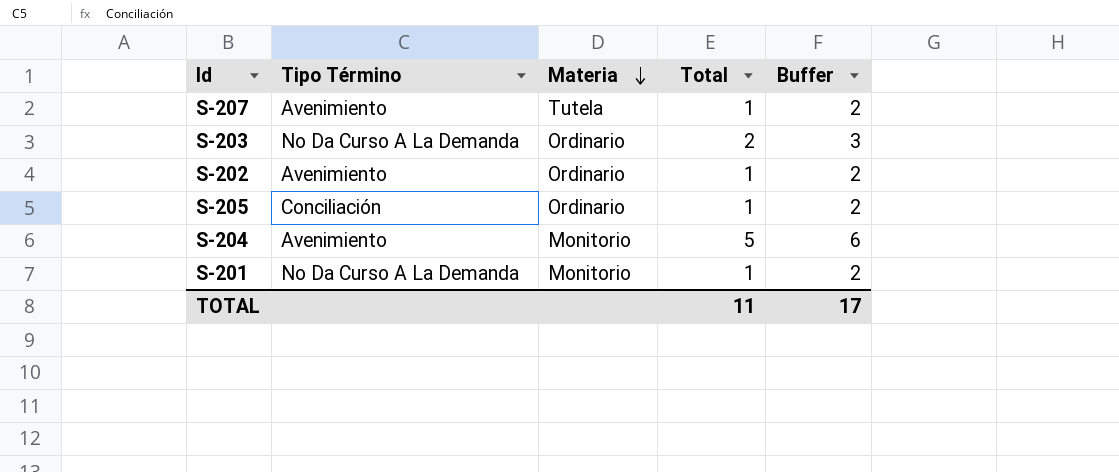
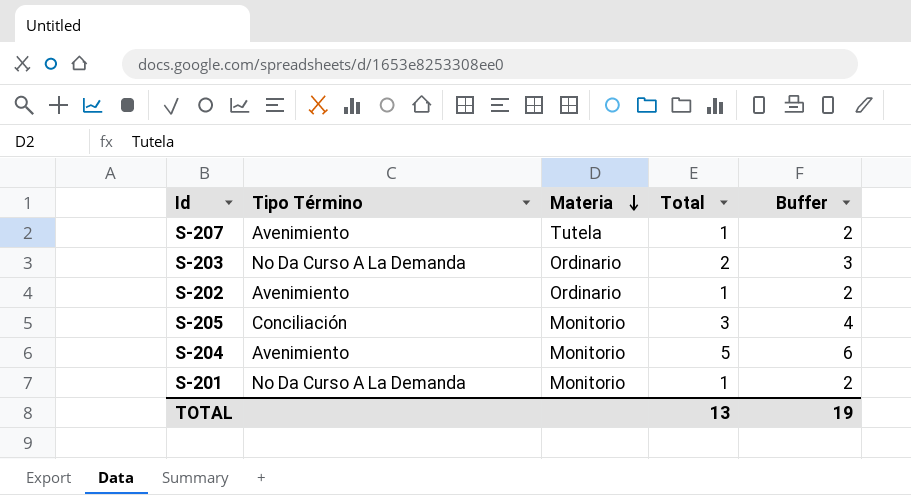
S-205 | Materia: Ordinario -> Monitorio
S-205 | Total: 1 -> 3
S-205 | Buffer: 2 -> 4
TOTAL | Total: 11 -> 13
TOTAL | Buffer: 17 -> 19

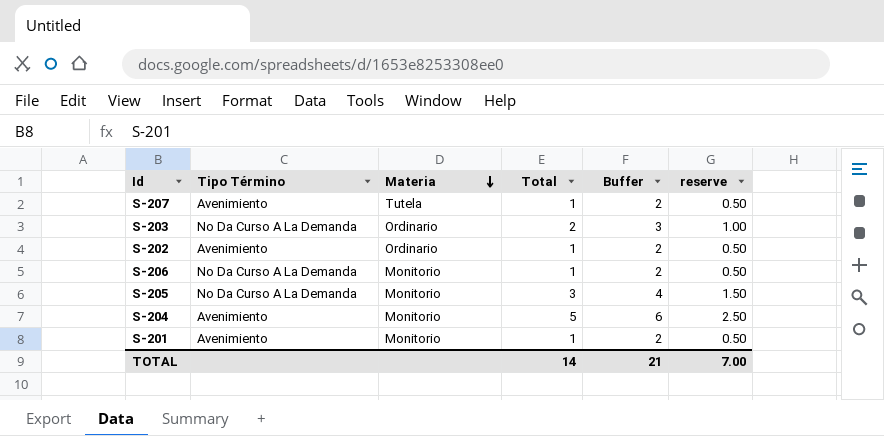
column reserve | formula: none -> [Total] * 0.5
row S-206: none -> No Da Curso A La Demanda | Monitorio | 1 | 2 | 0.50
S-205 | Tipo Término: Conciliación -> No Da Curso A La Demanda
S-201 | Tipo Término: No Da Curso A La Demanda -> Avenimiento
TOTAL | Total: 13 -> 14
TOTAL | Buffer: 19 -> 21

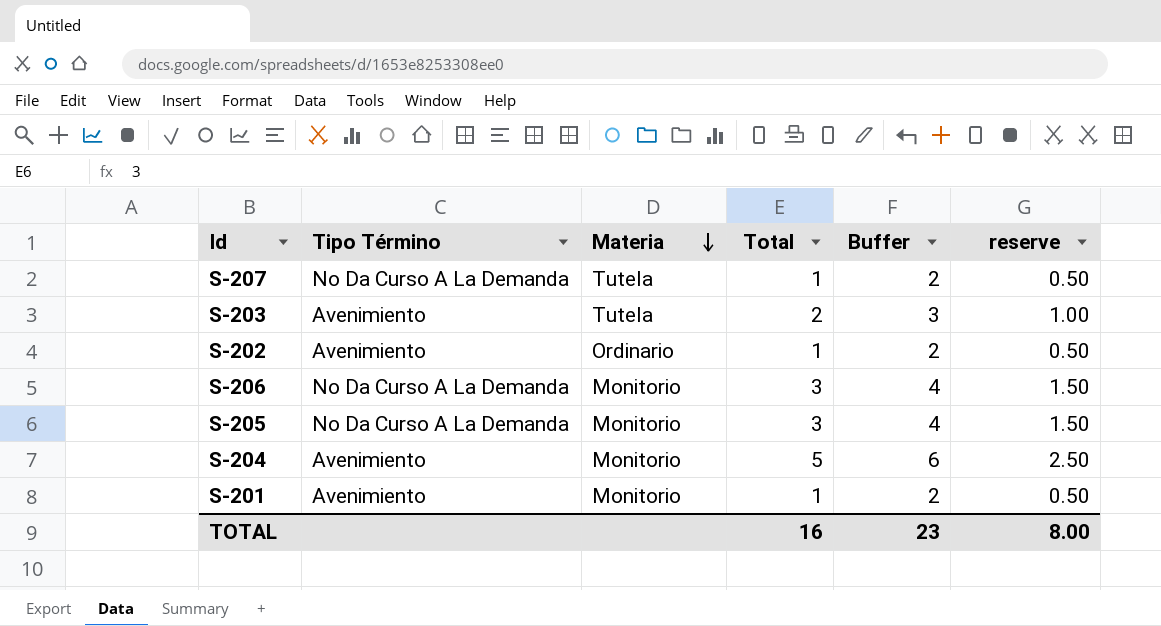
S-207 | Tipo Término: Avenimiento -> No Da Curso A La Demanda
S-203 | Tipo Término: No Da Curso A La Demanda -> Avenimiento
S-203 | Materia: Ordinario -> Tutela
S-206 | Total: 1 -> 3
S-206 | Buffer: 2 -> 4
S-206 | reserve: 0.50 -> 1.50
TOTAL | Total: 14 -> 16
TOTAL | Buffer: 21 -> 23
TOTAL | reserve: 7.00 -> 8.00

